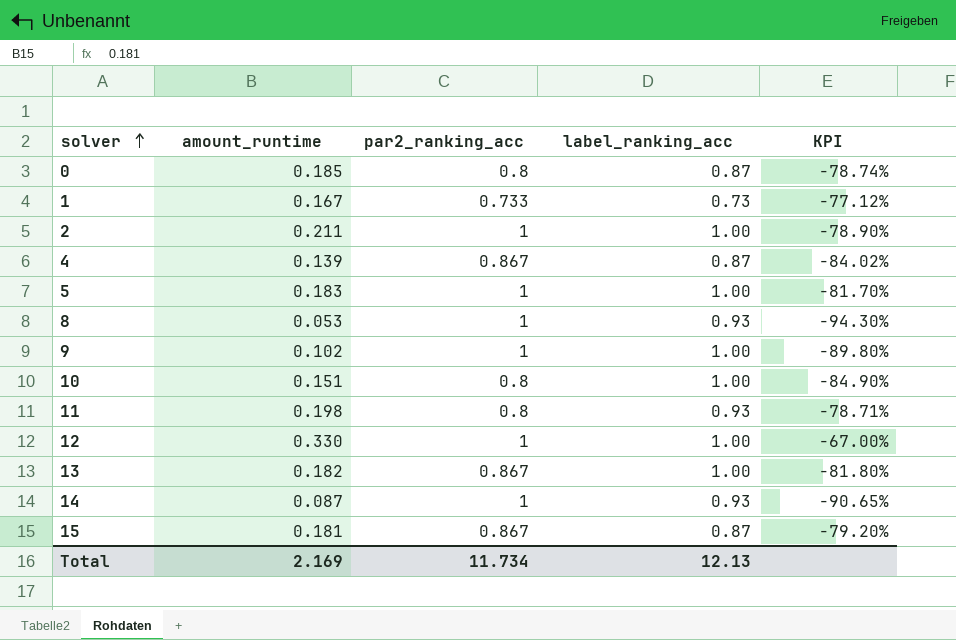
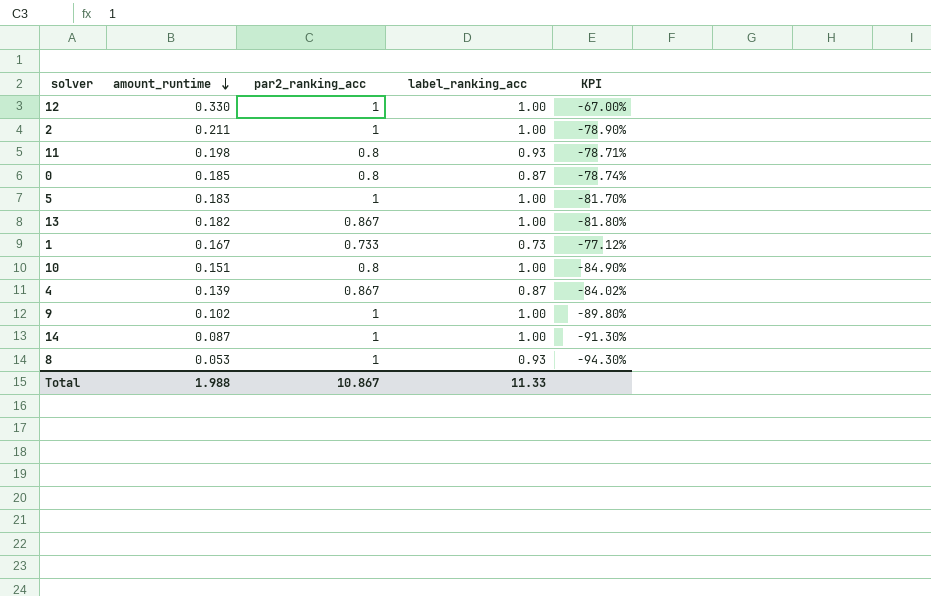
row order: solver ascending -> amount_runtime descending
row 15: 0.181 | 0.867 | 0.87 | -79.20% -> none
14 | label_ranking_acc: 0.93 -> 1.00
14 | KPI: -90.65% -> -91.30%
Total | amount_runtime: 2.169 -> 1.988
Total | par2_ranking_acc: 11.734 -> 10.867
Total | label_ranking_acc: 12.13 -> 11.33

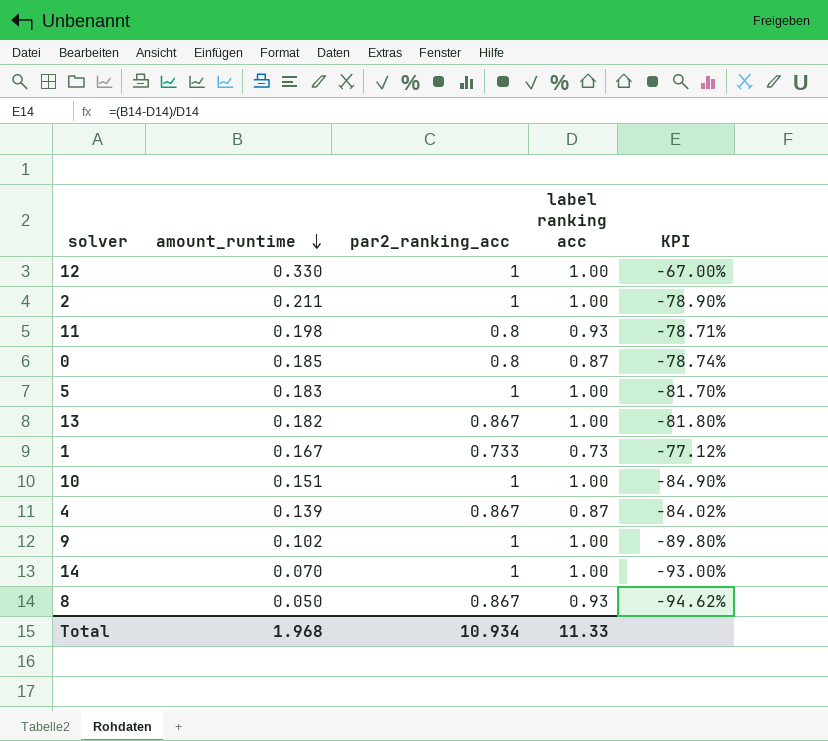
column name: label_ranking_acc -> label ranking acc
10 | par2_ranking_acc: 0.8 -> 1
14 | amount_runtime: 0.087 -> 0.070
14 | KPI: -91.30% -> -93.00%
8 | amount_runtime: 0.053 -> 0.050
8 | par2_ranking_acc: 1 -> 0.867
8 | KPI: -94.30% -> -94.62%
Total | amount_runtime: 1.988 -> 1.968
Total | par2_ranking_acc: 10.867 -> 10.934

